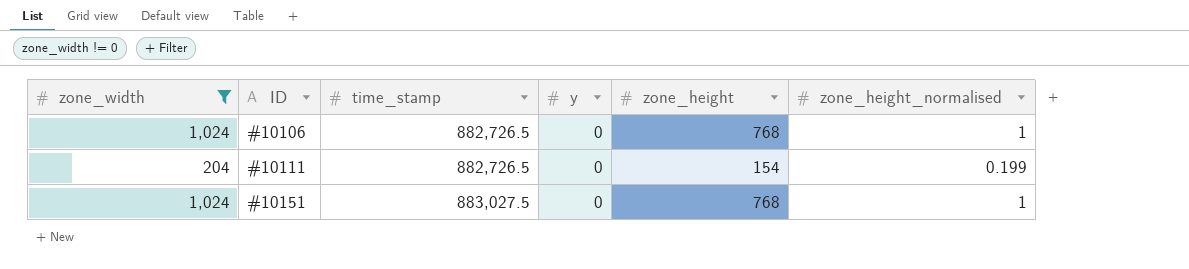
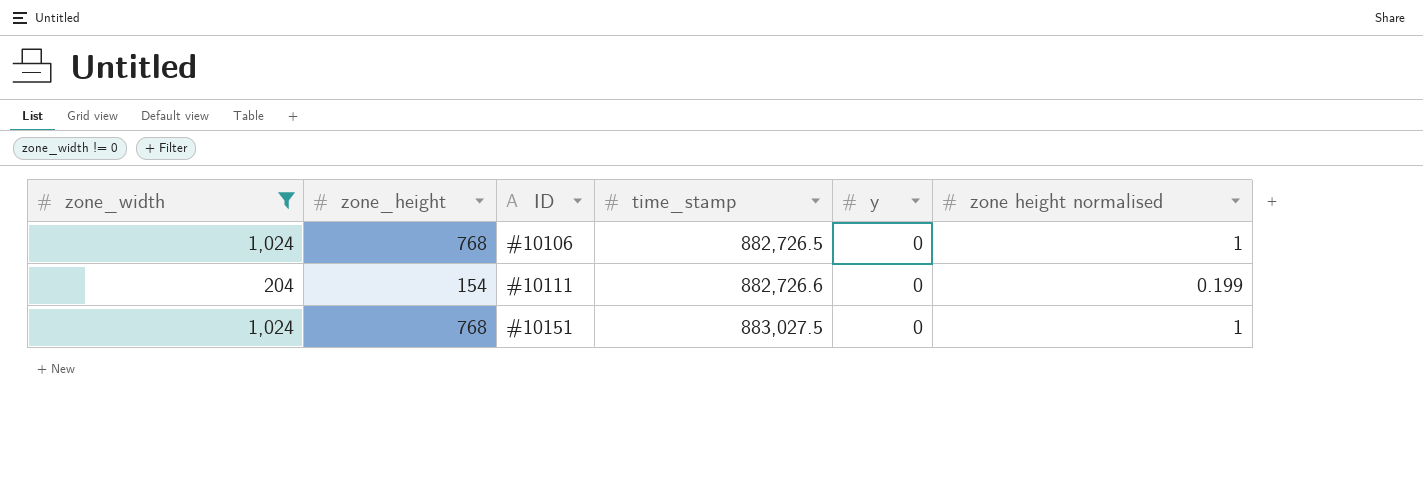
column zone_height | position: 5 -> 2
column name: zone_height_normalised -> zone height normalised
#10111 | time_stamp: 882,726.5 -> 882,726.6

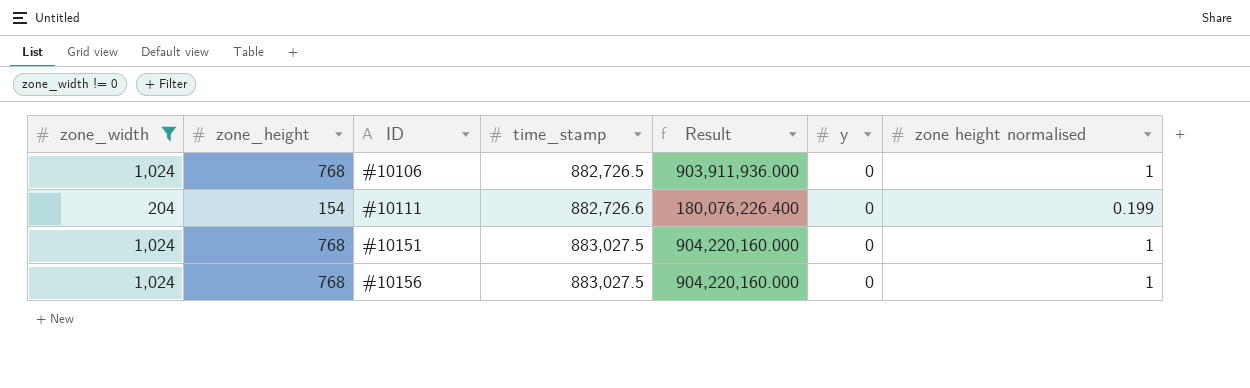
column Result | formula: none -> [zone_width] * [time_stamp]
row #10156: none -> 1,024 | 768 | 883,027.5 | 904,220,160.000 | 0 | 1

